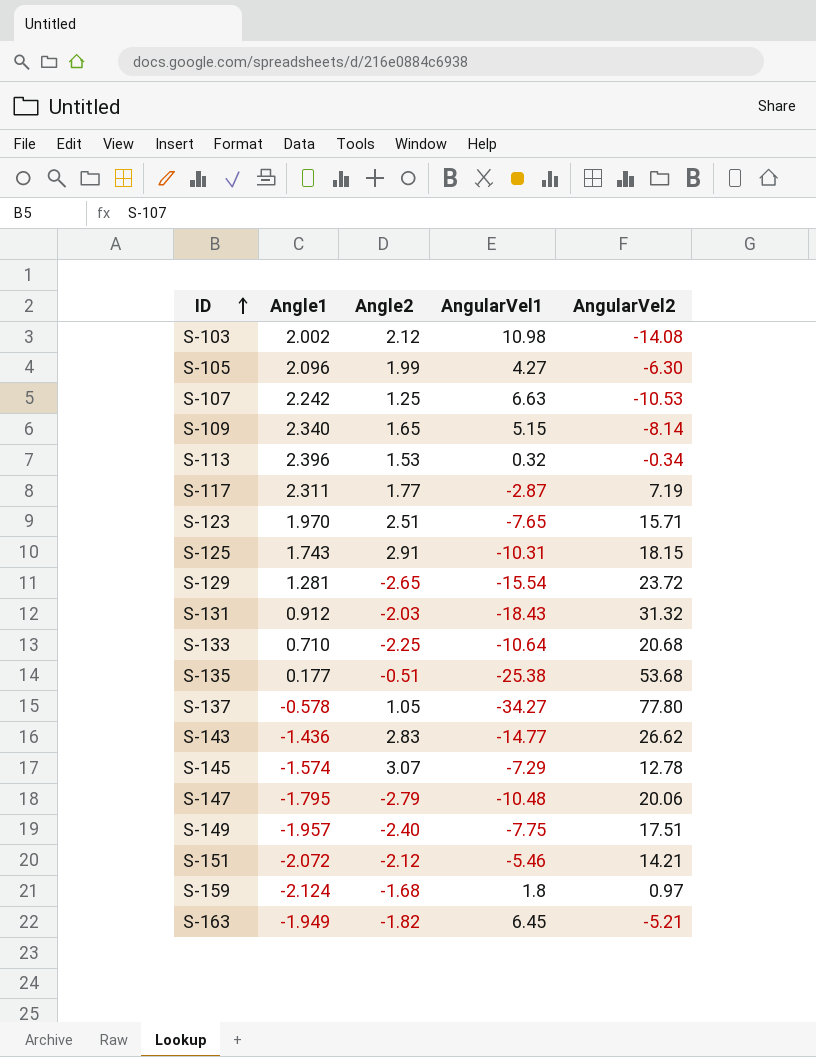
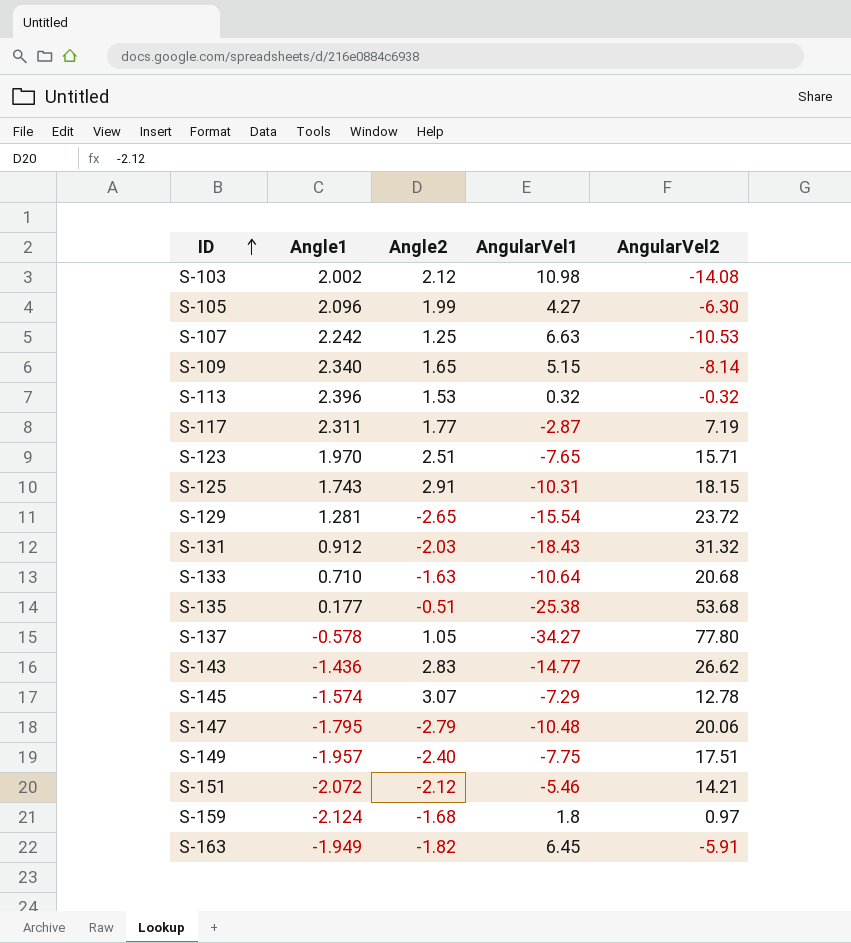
S-113 | AngularVel2: -0.34 -> -0.32
S-133 | Angle2: -2.25 -> -1.63
S-163 | AngularVel2: -5.21 -> -5.91

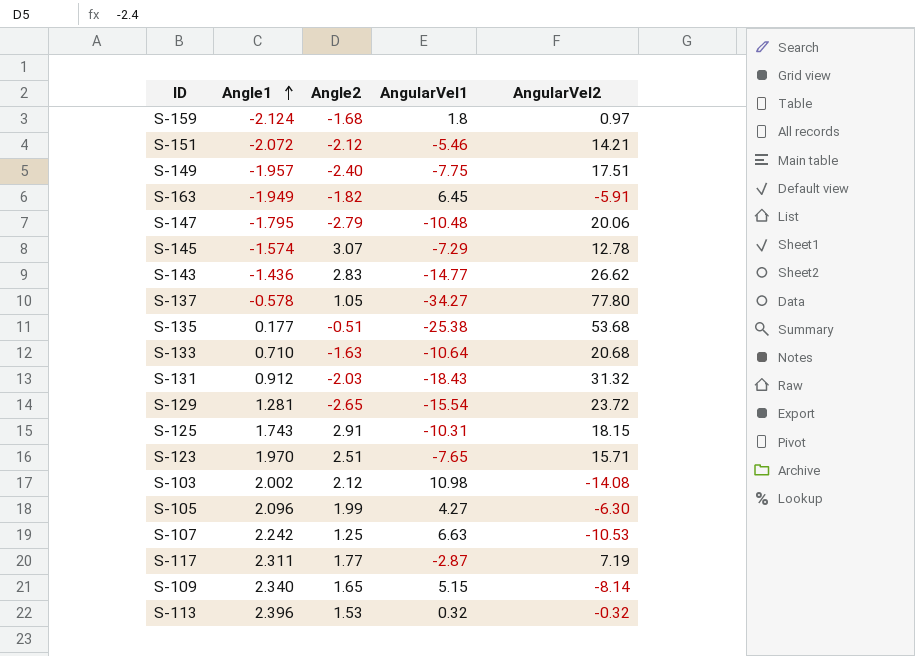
row order: ID ascending -> Angle1 ascending

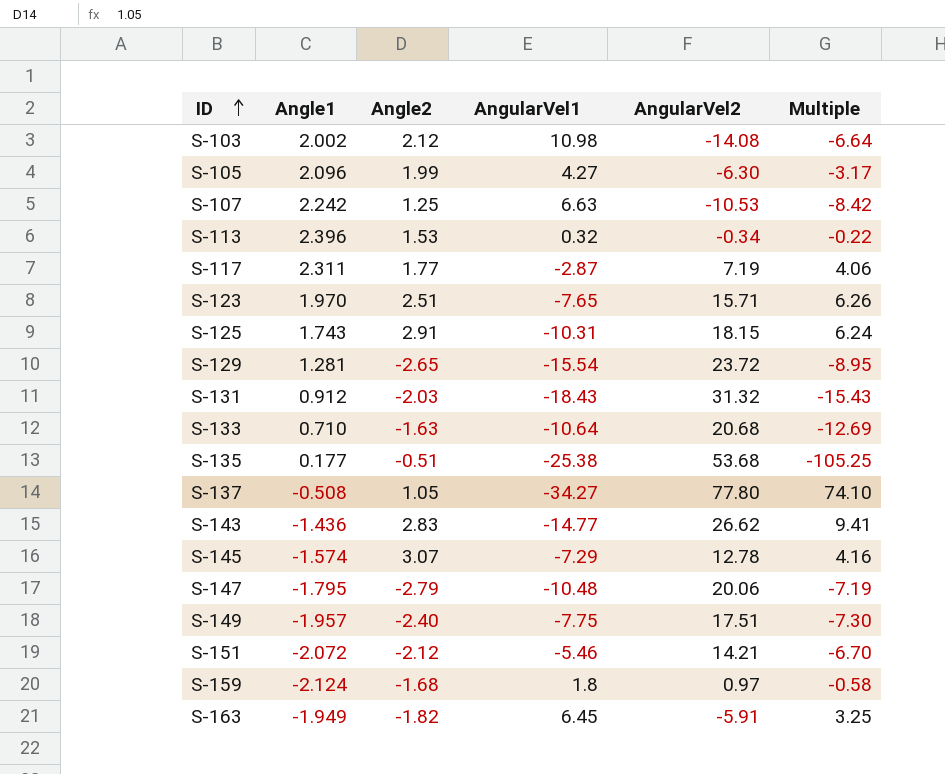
row order: Angle1 ascending -> ID ascending
column Multiple | formula: none -> [AngularVel2] / [Angle2]
row S-109: 2.340 | 1.65 | 5.15 | -8.14 -> none
S-113 | AngularVel2: -0.32 -> -0.34
S-137 | Angle1: -0.578 -> -0.508

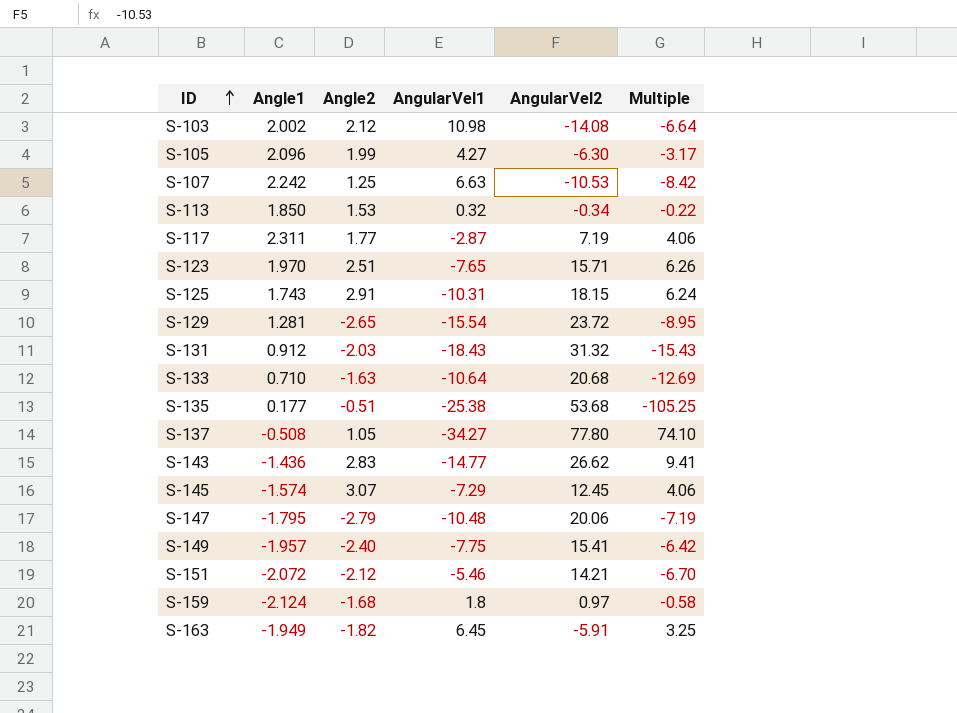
S-113 | Angle1: 2.396 -> 1.850
S-145 | AngularVel2: 12.78 -> 12.45
S-145 | Multiple: 4.16 -> 4.06
S-149 | AngularVel2: 17.51 -> 15.41
S-149 | Multiple: -7.30 -> -6.42

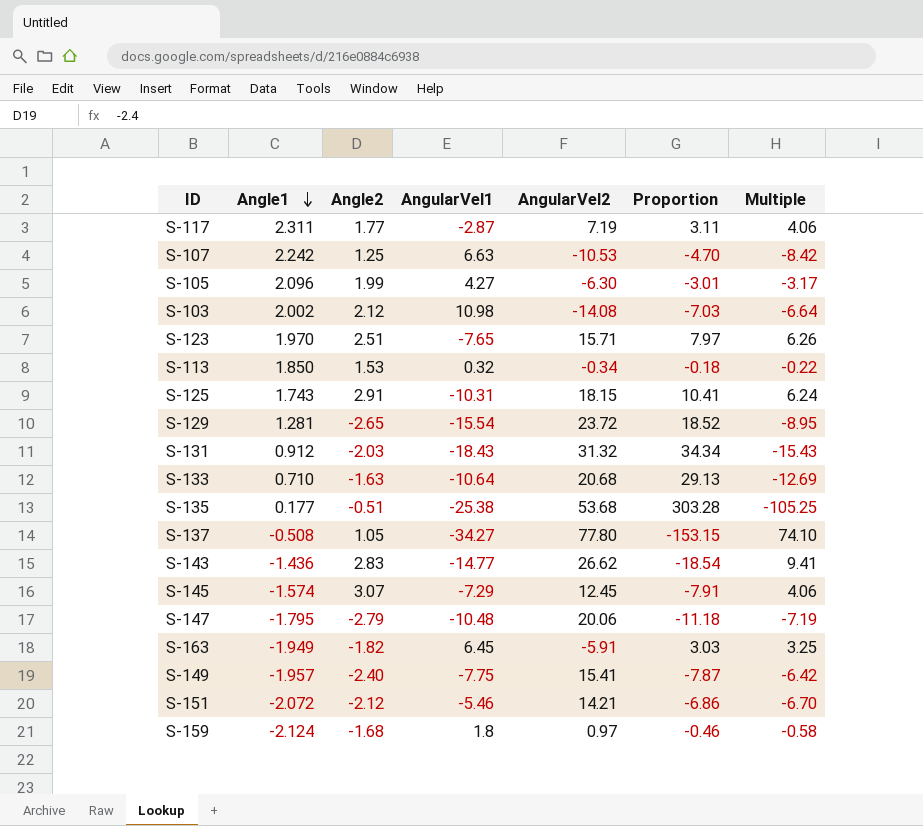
row order: ID ascending -> Angle1 descending
column Proportion | formula: none -> [AngularVel2] / [Angle1]

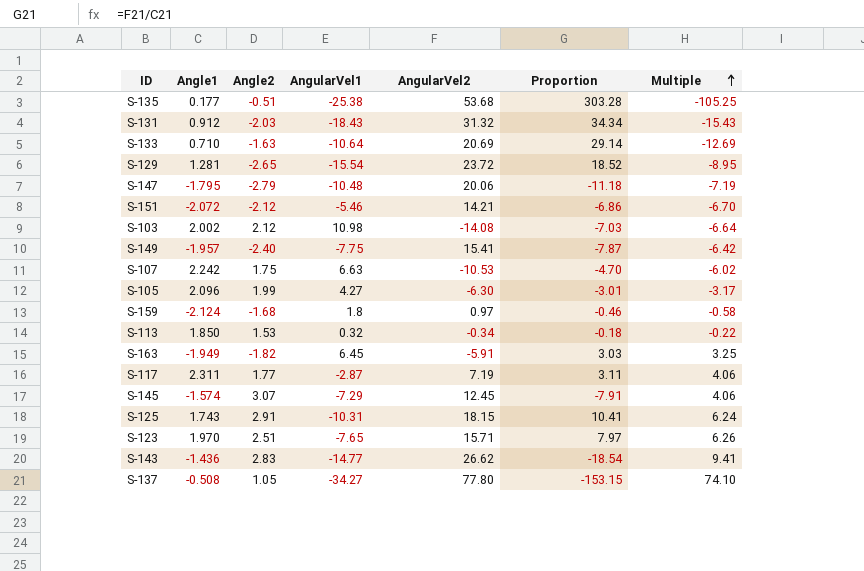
row order: Angle1 descending -> Multiple ascending
S-133 | AngularVel2: 20.68 -> 20.69
S-133 | Proportion: 29.13 -> 29.14
S-107 | Angle2: 1.25 -> 1.75
S-107 | Multiple: -8.42 -> -6.02

